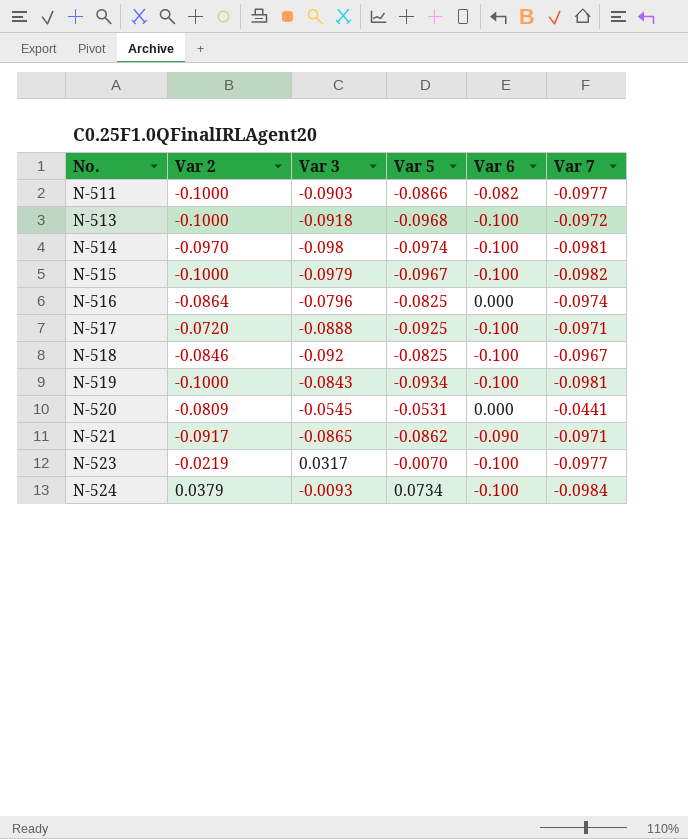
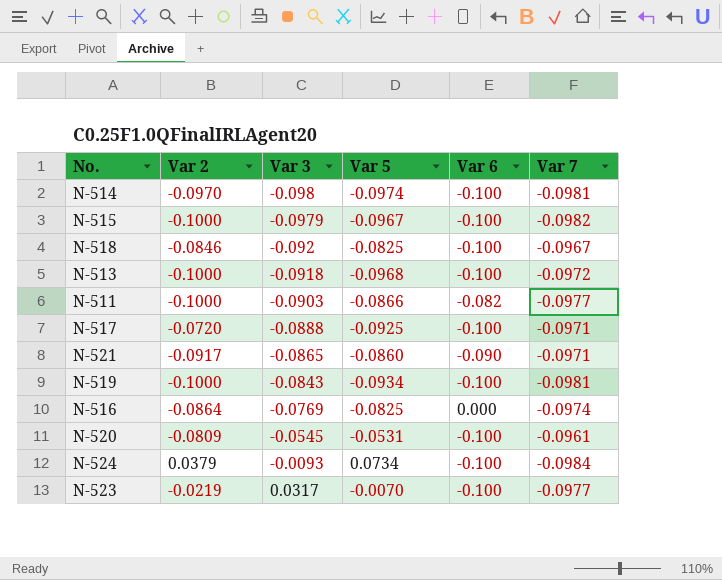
row order: No. ascending -> Var 3 ascending
N-521 | Var 5: -0.0862 -> -0.0860
N-516 | Var 3: -0.0796 -> -0.0769
N-520 | Var 6: 0.000 -> -0.100
N-520 | Var 7: -0.0441 -> -0.0961

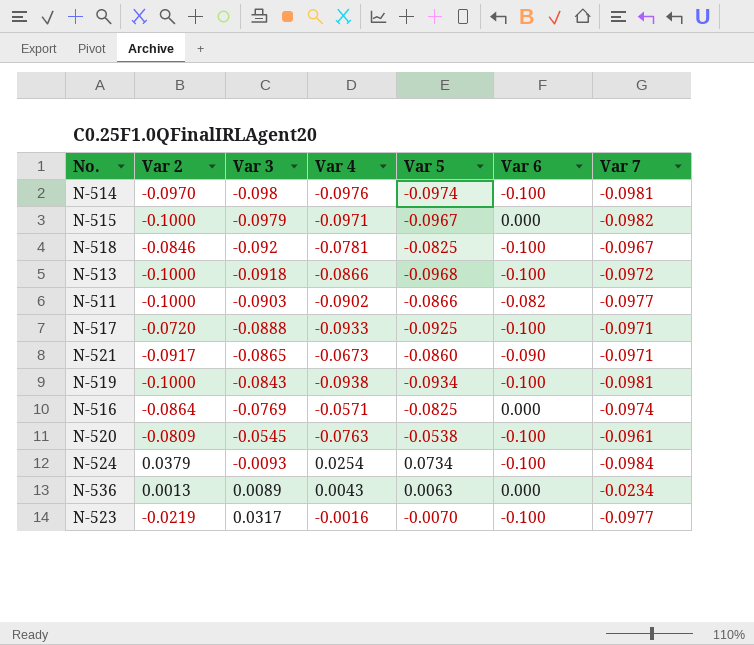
column Var 4 | position: none -> 4
N-515 | Var 6: -0.100 -> 0.000
N-520 | Var 5: -0.0531 -> -0.0538
row N-536: none -> 0.0013 | 0.0089 | 0.0043 | 0.0063 | 0.000 | -0.0234

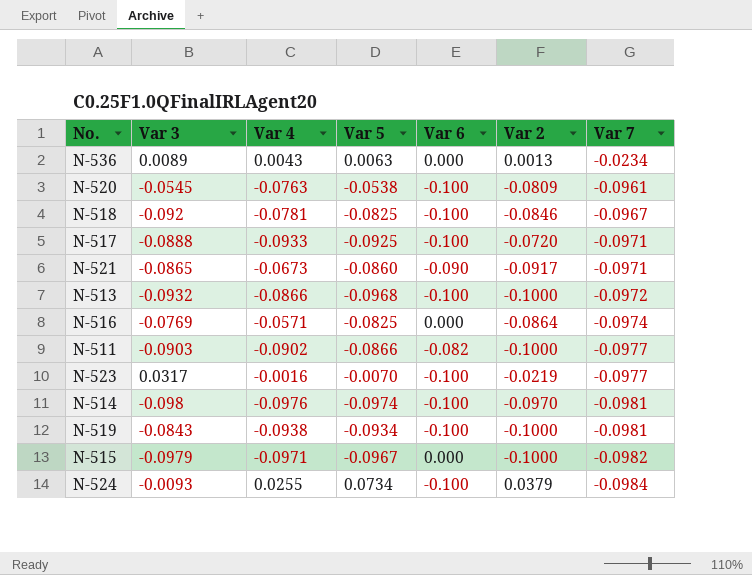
row order: Var 3 ascending -> Var 7 descending
column Var 2 | position: 2 -> 6
N-513 | Var 3: -0.0918 -> -0.0932
N-524 | Var 4: 0.0254 -> 0.0255

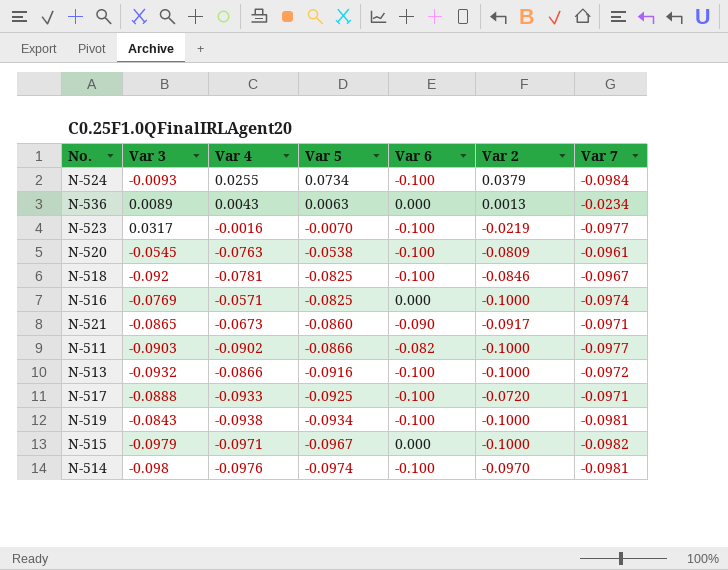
row order: Var 7 descending -> Var 5 descending
N-516 | Var 2: -0.0864 -> -0.1000
N-513 | Var 5: -0.0968 -> -0.0916

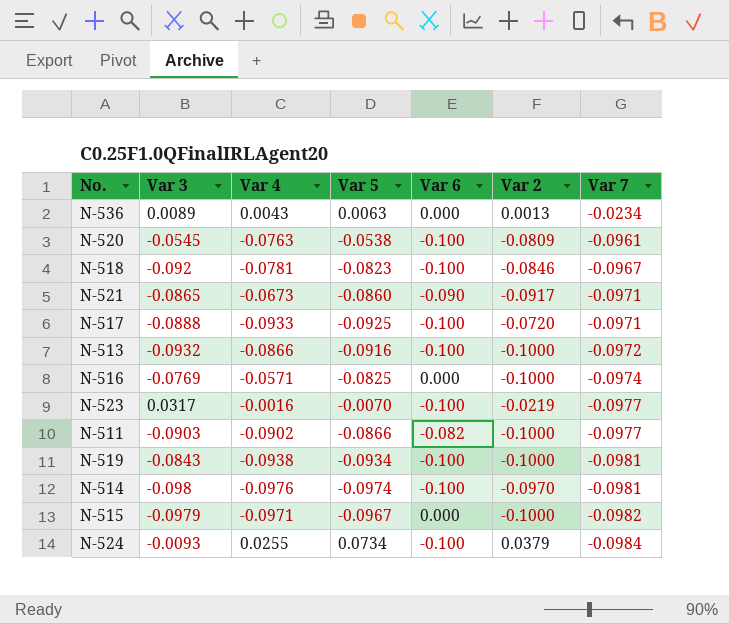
row order: Var 5 descending -> Var 7 descending
N-518 | Var 5: -0.0825 -> -0.0823

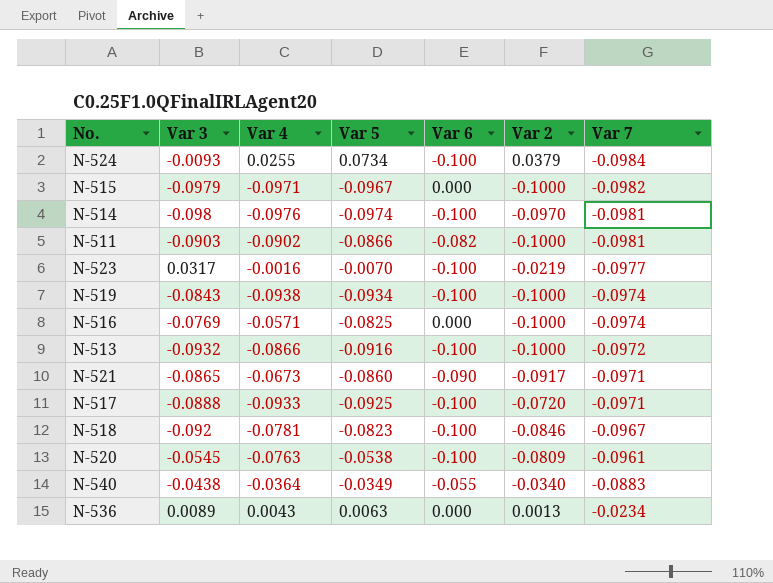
row order: Var 7 descending -> Var 7 ascending
N-511 | Var 7: -0.0977 -> -0.0981
N-519 | Var 7: -0.0981 -> -0.0974
row N-540: none -> -0.0438 | -0.0364 | -0.0349 | -0.055 | -0.0340 | -0.0883

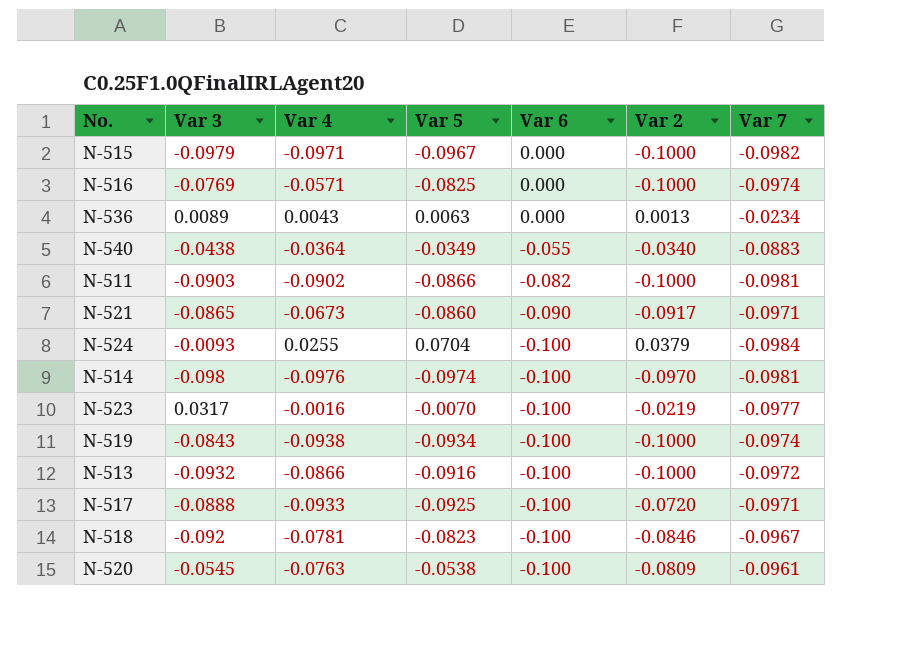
row order: Var 7 ascending -> Var 6 descending
N-524 | Var 5: 0.0734 -> 0.0704

